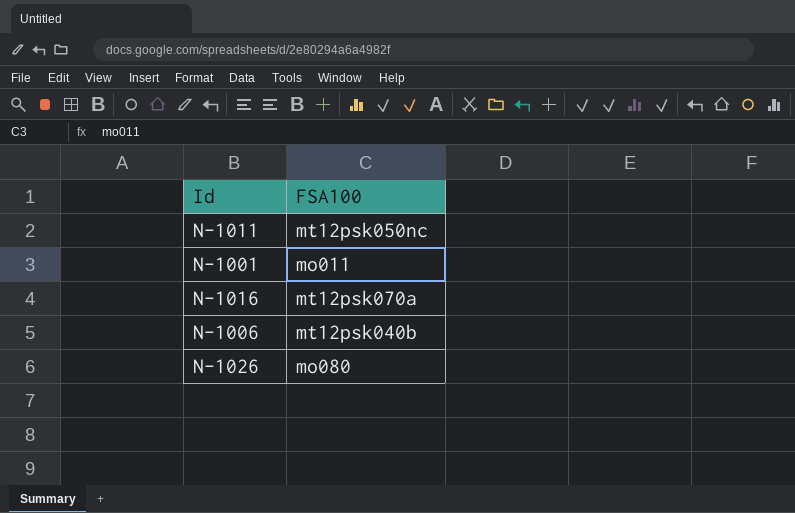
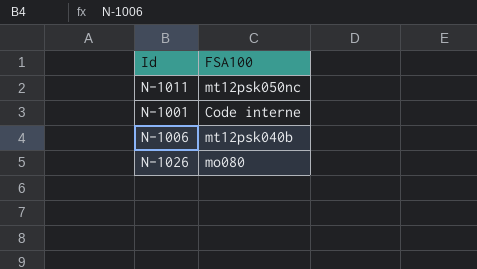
row N-1016: mt12psk070a -> none
N-1001 | FSA100: mo011 -> Code interne

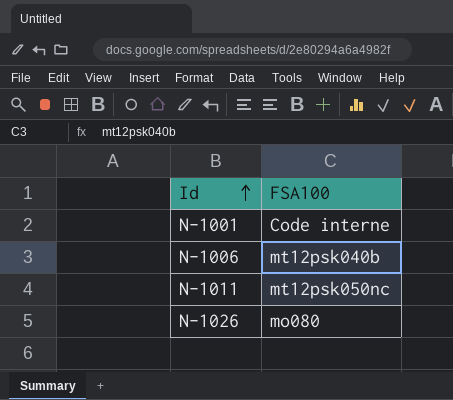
row order: none -> Id ascending

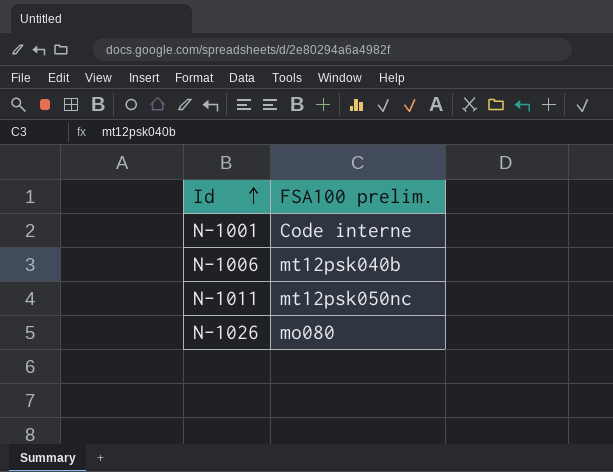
column name: FSA100 -> FSA100 prelim.

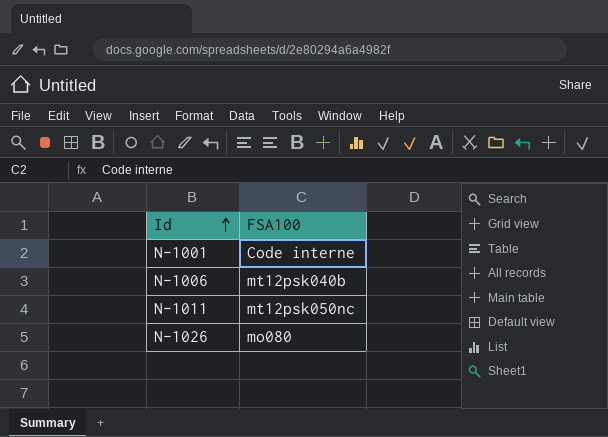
column name: FSA100 prelim. -> FSA100

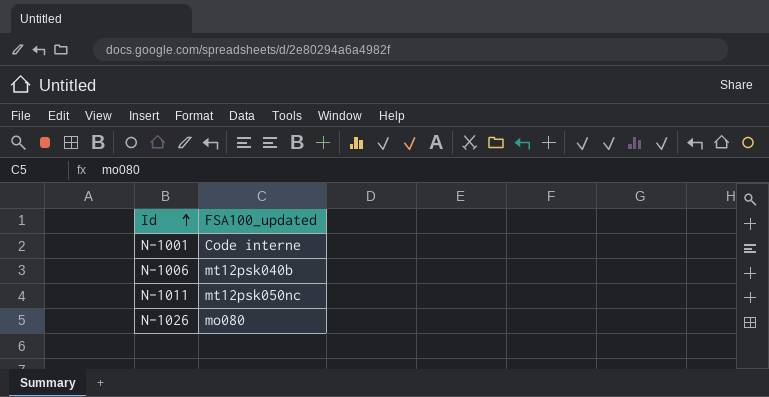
column name: FSA100 -> FSA100_updated

